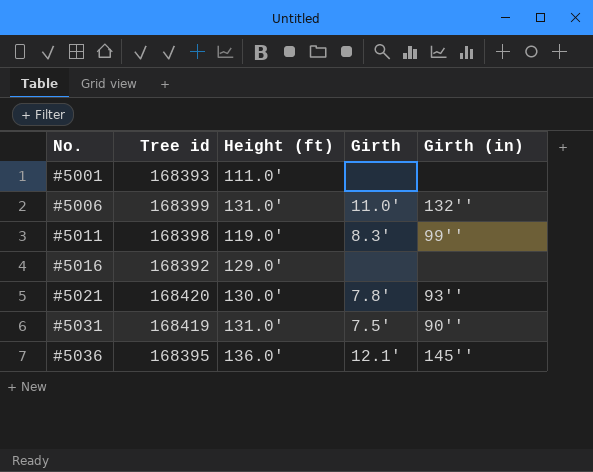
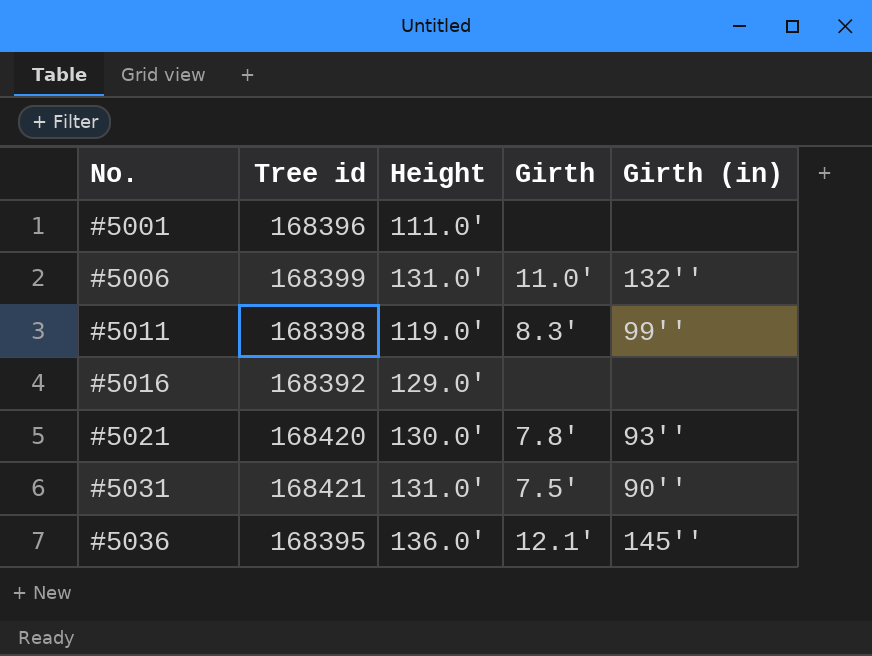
column name: Height (ft) -> Height
#5001 | Tree id: 168393 -> 168396
#5031 | Tree id: 168419 -> 168421

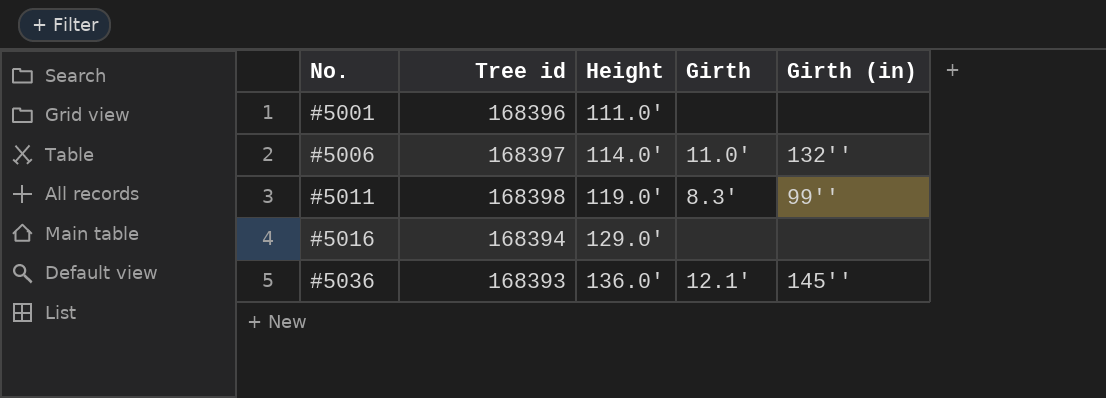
row #5021: 168420 | 130.0' | 7.8' | 93'' -> none
row #5031: 168421 | 131.0' | 7.5' | 90'' -> none
#5006 | Tree id: 168399 -> 168397
#5006 | Height: 131.0' -> 114.0'
#5016 | Tree id: 168392 -> 168394
#5036 | Tree id: 168395 -> 168393

